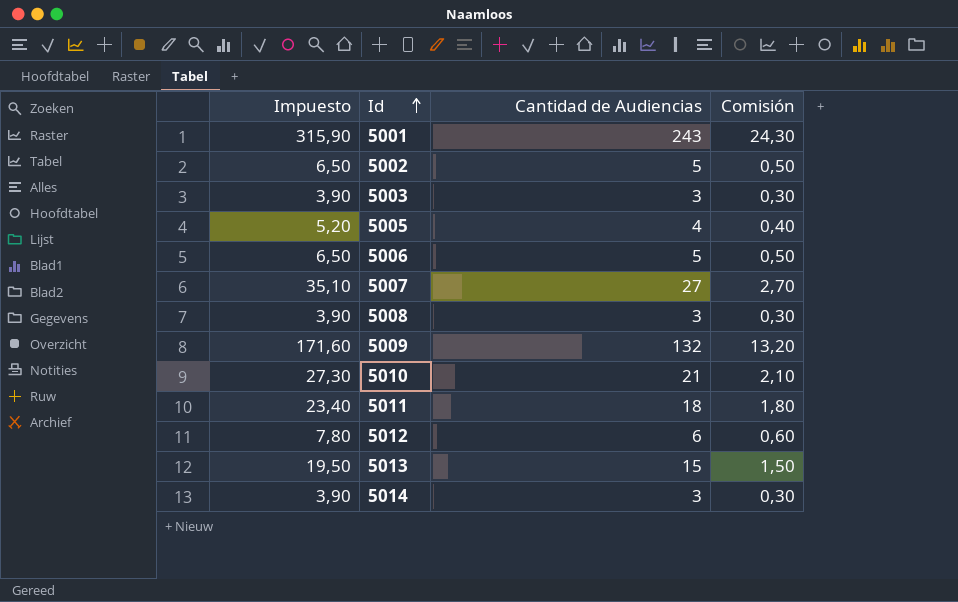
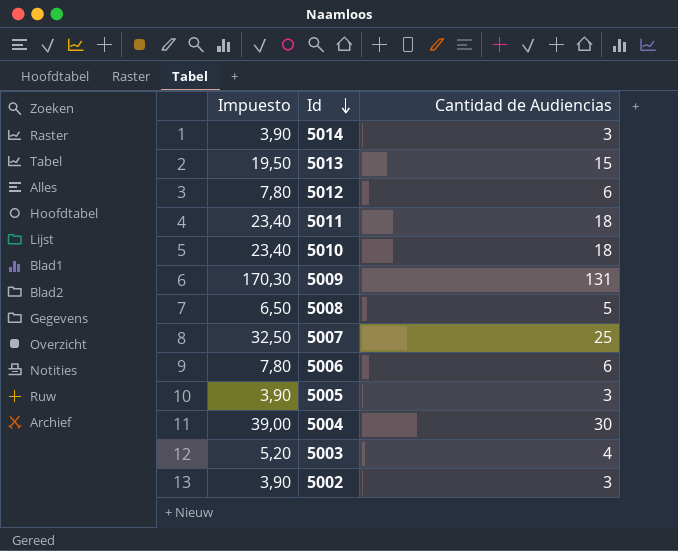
row order: Id ascending -> Id descending
column Comisión | formula: [Cantidad de Audiencias] * 0,1 -> none
row 5001: 315,90 | 243 | 24,30 -> none
5010 | Impuesto: 27,30 -> 23,40
5010 | Cantidad de Audiencias: 21 -> 18
5009 | Impuesto: 171,60 -> 170,30
5009 | Cantidad de Audiencias: 132 -> 131
5008 | Impuesto: 3,90 -> 6,50
5008 | Cantidad de Audiencias: 3 -> 5
5007 | Impuesto: 35,10 -> 32,50
5007 | Cantidad de Audiencias: 27 -> 25
5006 | Impuesto: 6,50 -> 7,80
5006 | Cantidad de Audiencias: 5 -> 6
5005 | Impuesto: 5,20 -> 3,90
5005 | Cantidad de Audiencias: 4 -> 3
row 5004: none -> 39,00 | 30
5003 | Impuesto: 3,90 -> 5,20
5003 | Cantidad de Audiencias: 3 -> 4
5002 | Impuesto: 6,50 -> 3,90
5002 | Cantidad de Audiencias: 5 -> 3

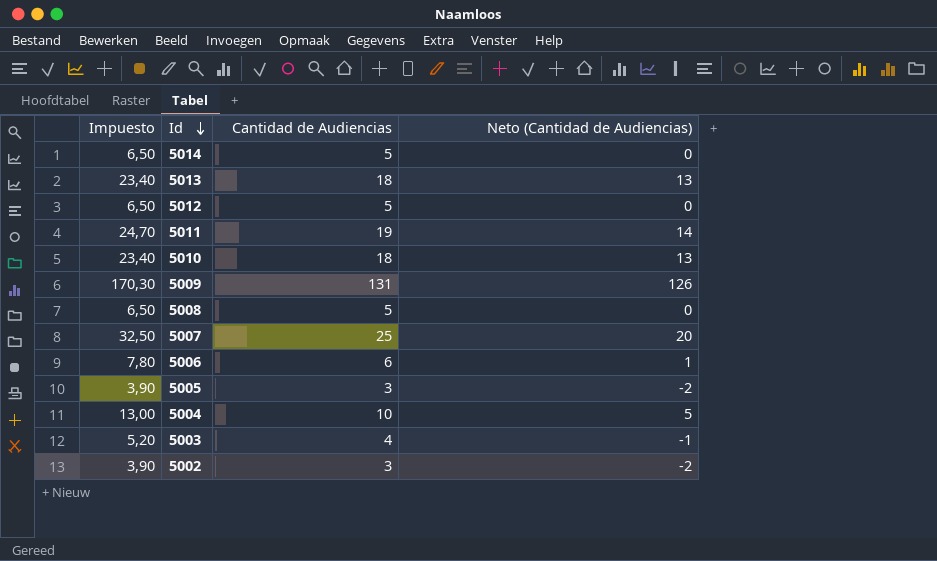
column Neto (Cantidad de Audiencias) | formula: none -> [Cantidad de Audiencias] - 5
5014 | Impuesto: 3,90 -> 6,50
5014 | Cantidad de Audiencias: 3 -> 5
5013 | Impuesto: 19,50 -> 23,40
5013 | Cantidad de Audiencias: 15 -> 18
5012 | Impuesto: 7,80 -> 6,50
5012 | Cantidad de Audiencias: 6 -> 5
5011 | Impuesto: 23,40 -> 24,70
5011 | Cantidad de Audiencias: 18 -> 19
5004 | Impuesto: 39,00 -> 13,00
5004 | Cantidad de Audiencias: 30 -> 10

